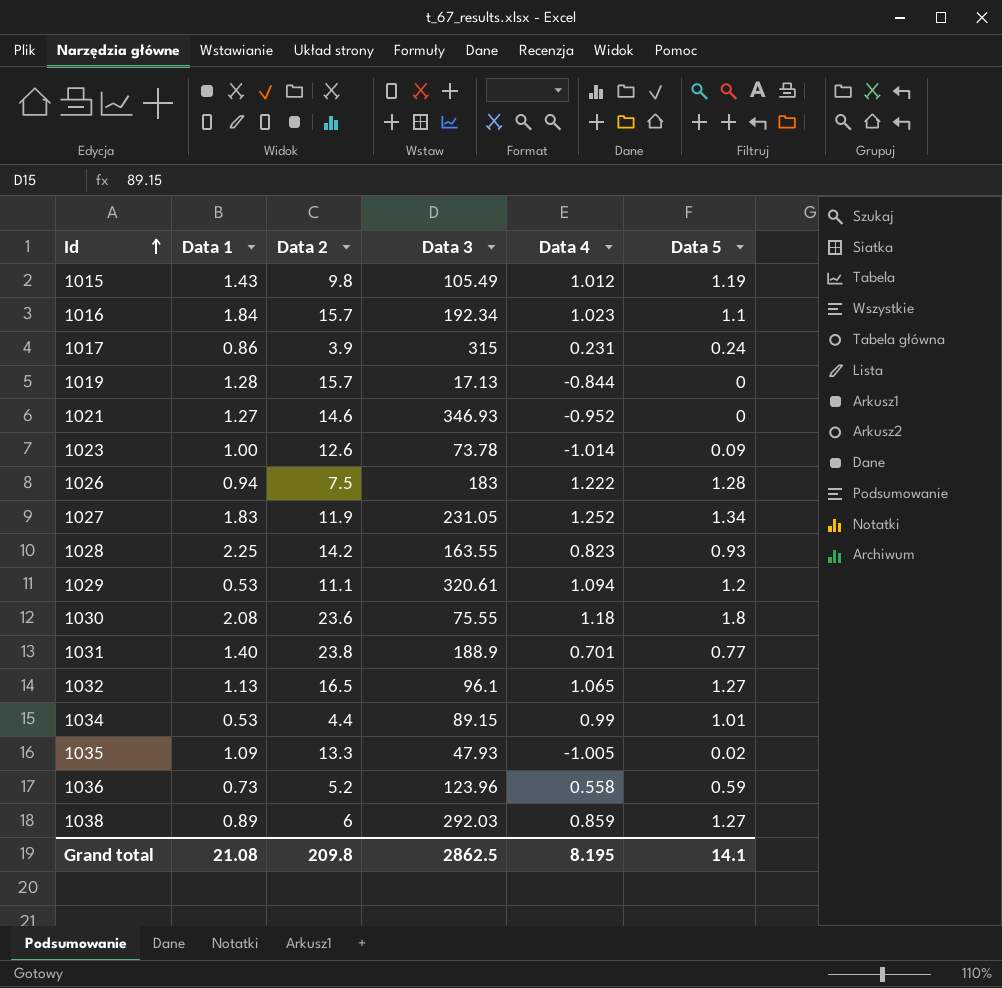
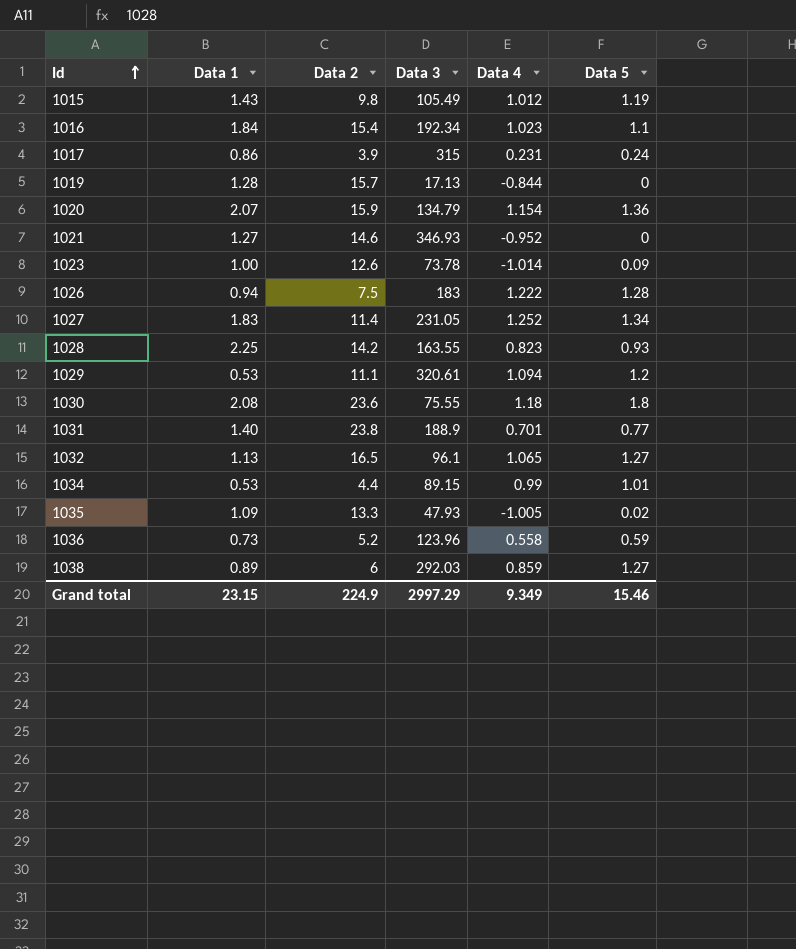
1016 | Data 2: 15.7 -> 15.4
row 1020: none -> 2.07 | 15.9 | 134.79 | 1.154 | 1.36
1027 | Data 2: 11.9 -> 11.4
Grand total | Data 1: 21.08 -> 23.15
Grand total | Data 2: 209.8 -> 224.9
Grand total | Data 3: 2862.5 -> 2997.29
Grand total | Data 4: 8.195 -> 9.349
Grand total | Data 5: 14.1 -> 15.46

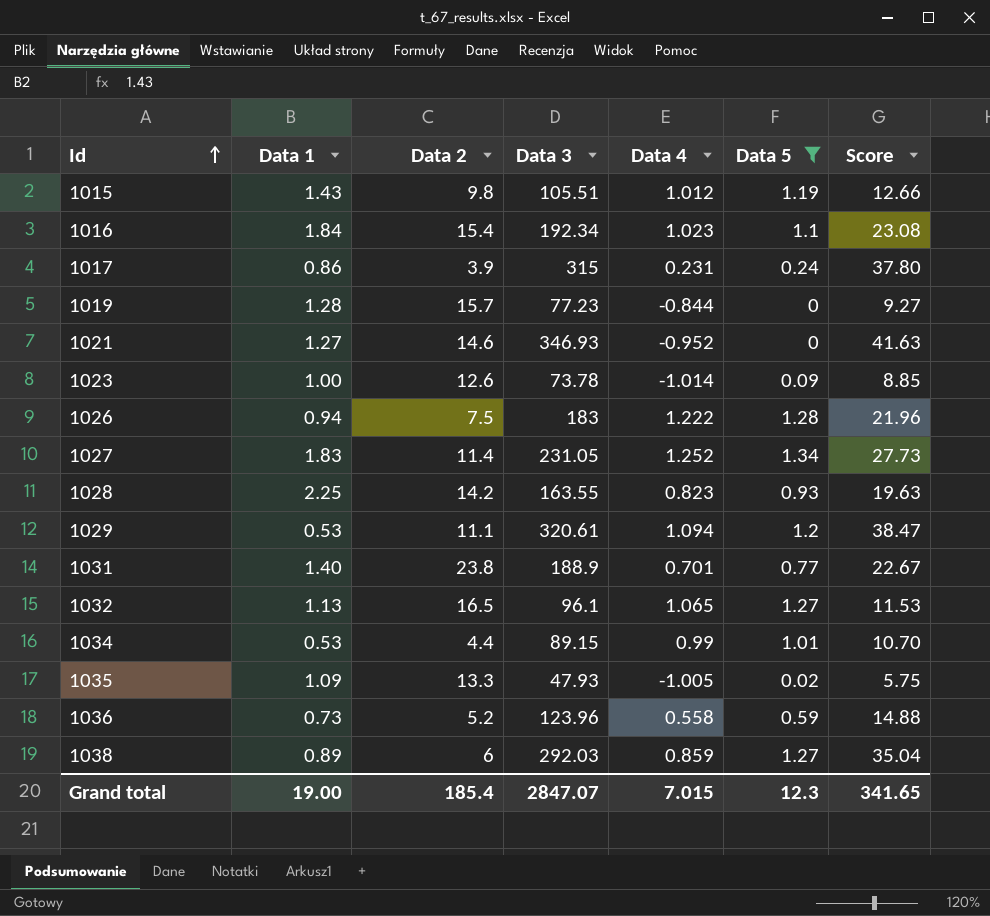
filter: none -> Data 5 <= 1.34
column Score | formula: none -> [Data 3] * 0.12
1015 | Data 3: 105.49 -> 105.51
1019 | Data 3: 17.13 -> 77.23
Grand total | Data 1: 23.15 -> 19.00
Grand total | Data 2: 224.9 -> 185.4
Grand total | Data 3: 2997.29 -> 2847.07
Grand total | Data 4: 9.349 -> 7.015
Grand total | Data 5: 15.46 -> 12.3

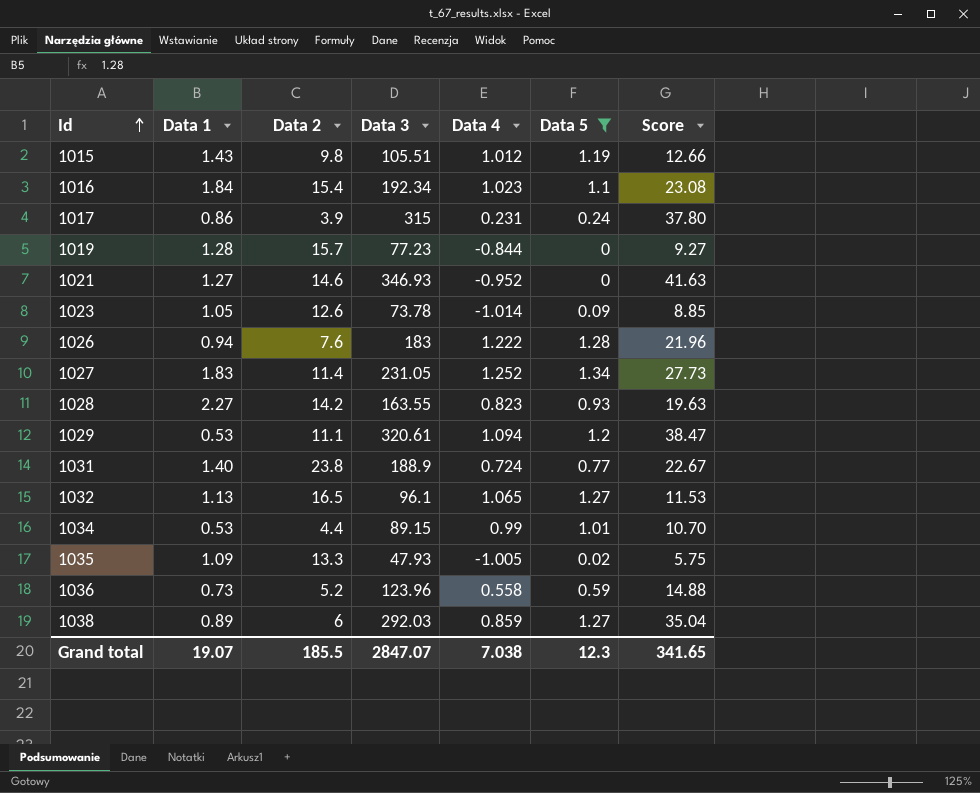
1023 | Data 1: 1.00 -> 1.05
1026 | Data 2: 7.5 -> 7.6
1028 | Data 1: 2.25 -> 2.27
1031 | Data 4: 0.701 -> 0.724
Grand total | Data 1: 19.00 -> 19.07
Grand total | Data 2: 185.4 -> 185.5
Grand total | Data 4: 7.015 -> 7.038

